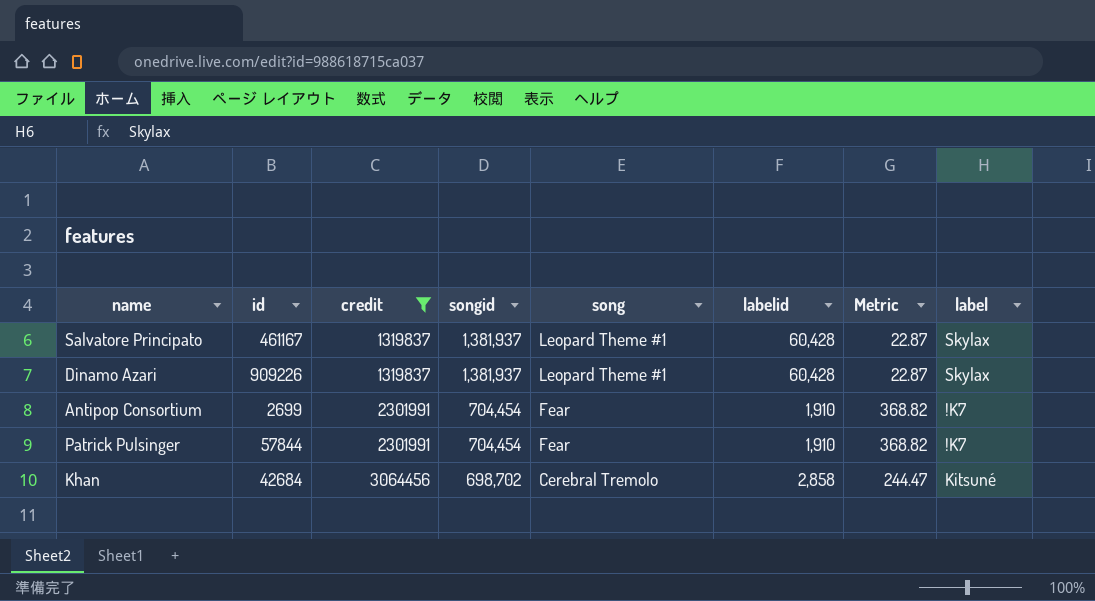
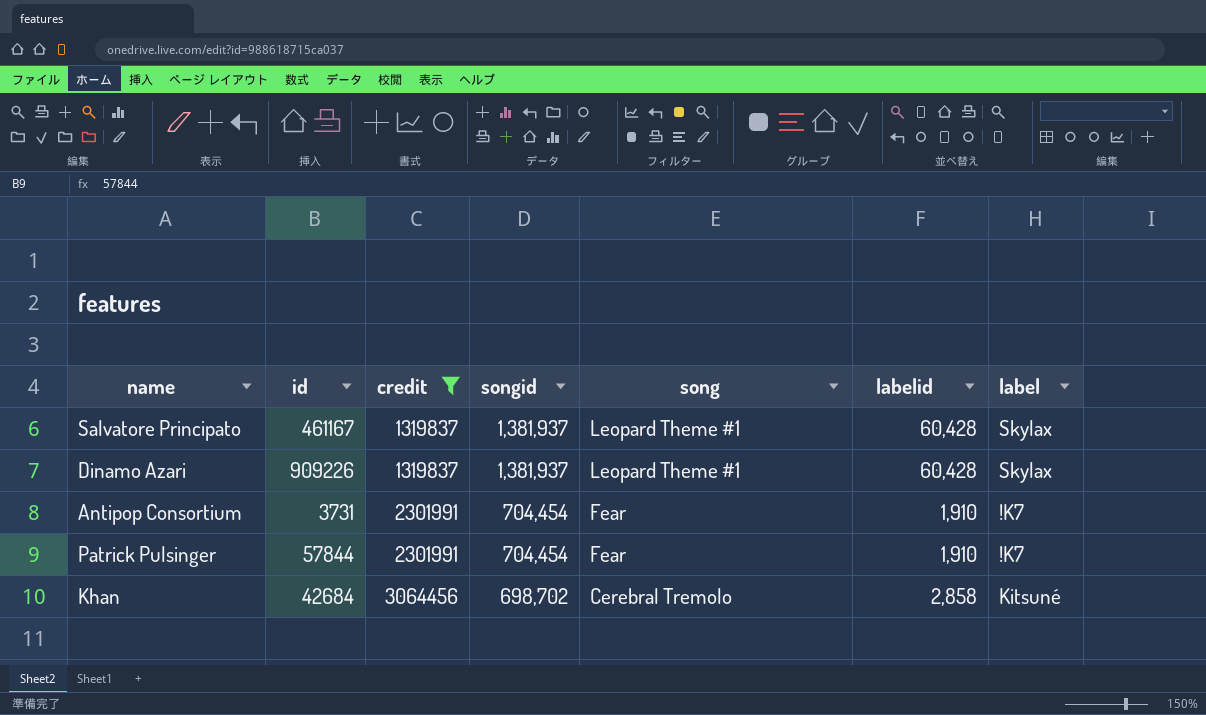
column Metric | formula: [songid] / [labelid] -> none
Antipop Consortium | id: 2699 -> 3731

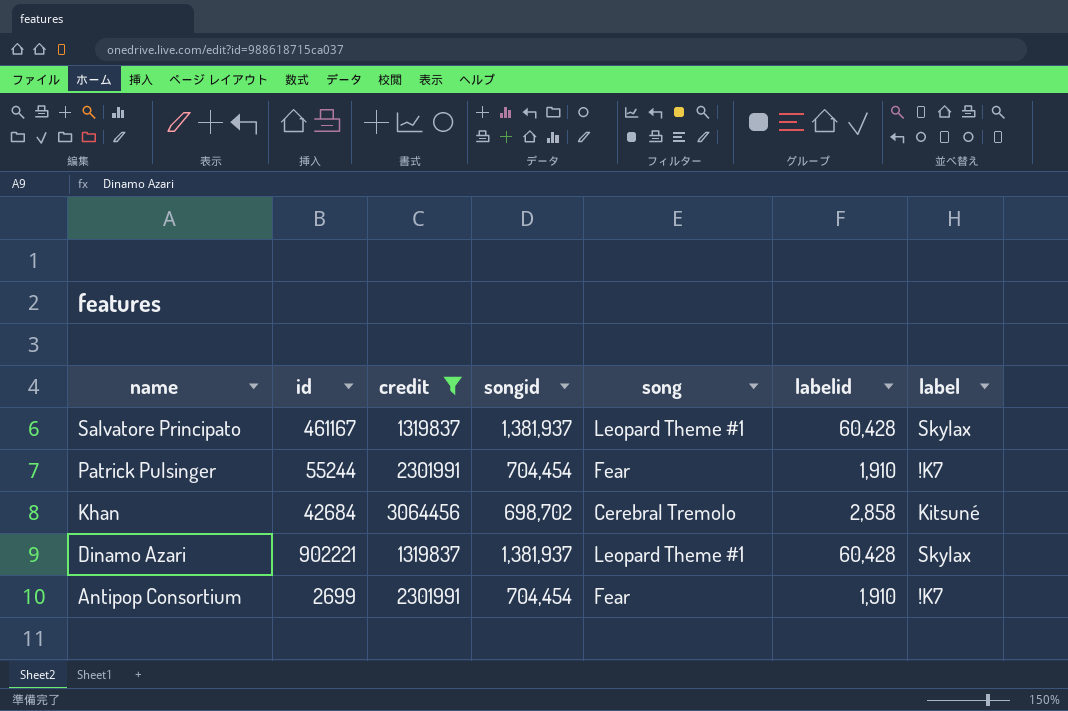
row order: credit ascending -> name descending
Patrick Pulsinger | id: 57844 -> 55244
Dinamo Azari | id: 909226 -> 902221
Antipop Consortium | id: 3731 -> 2699

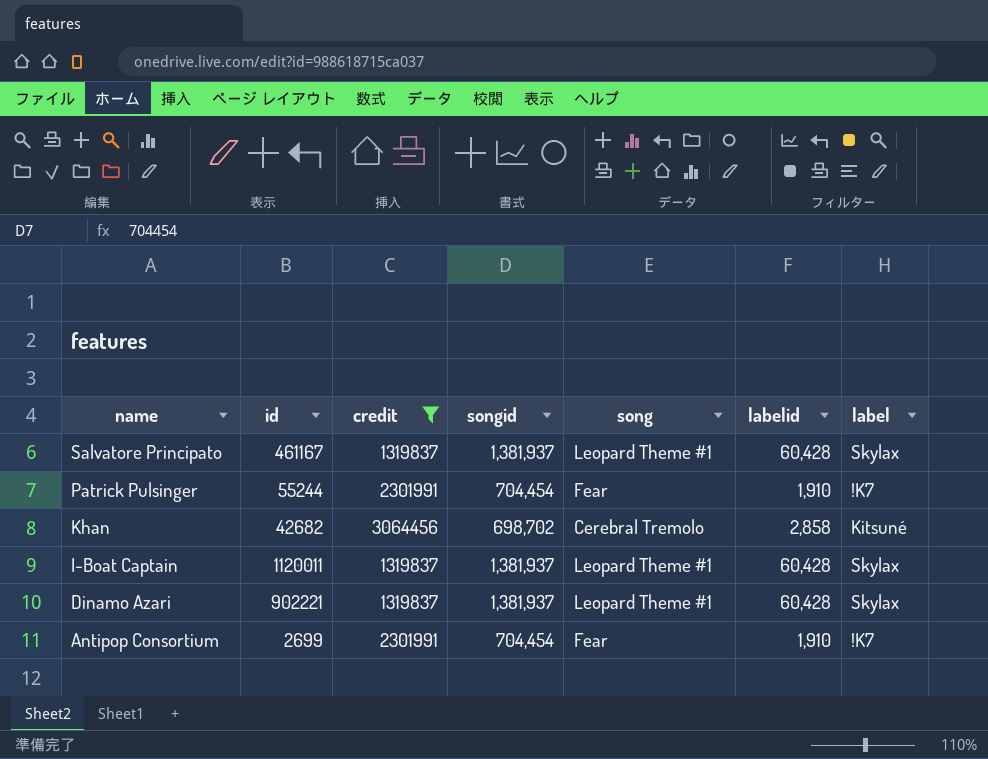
Khan | id: 42684 -> 42682
row I-Boat Captain: none -> 1120011 | 1319837 | 1,381,937 | Leopard Theme #1 | 60,428 | Skylax

